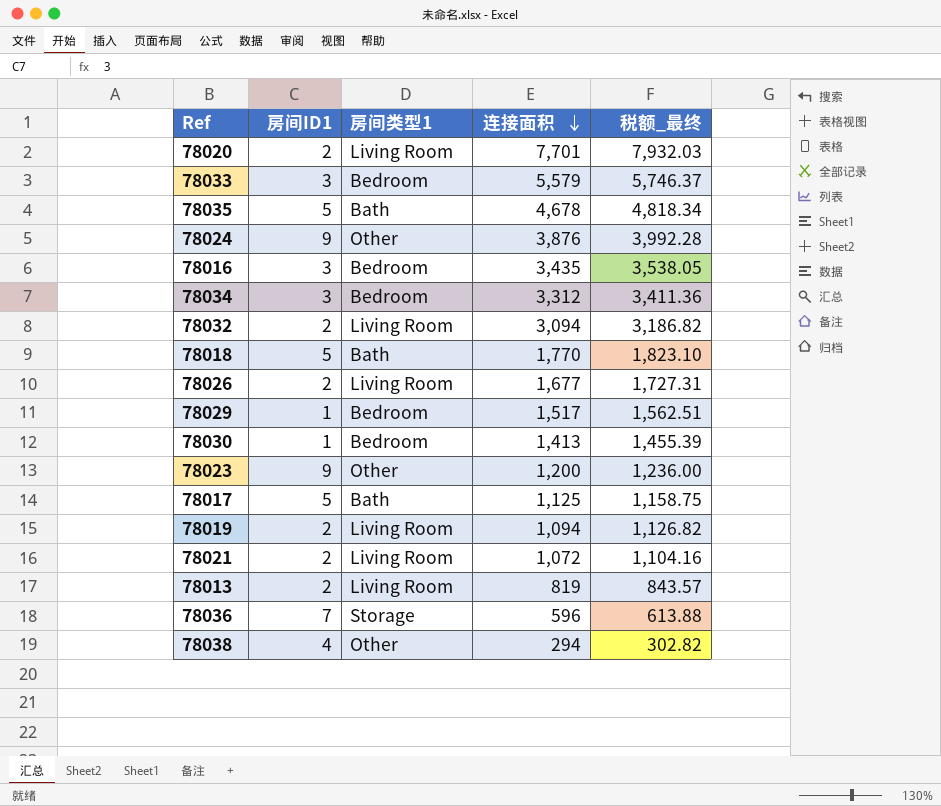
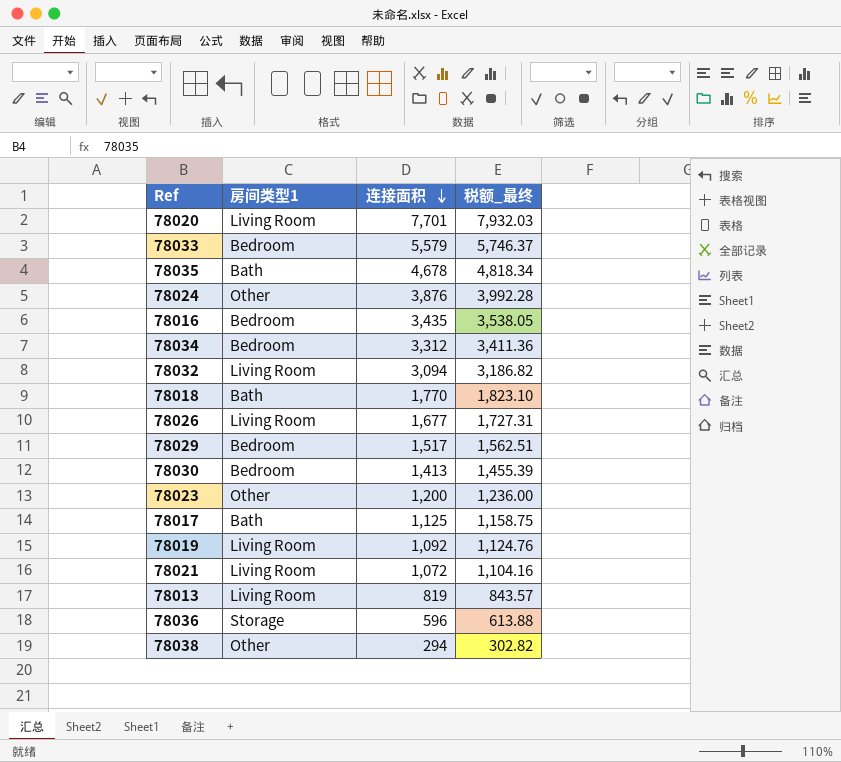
column 房间ID1 | position: 2 -> none
78019 | 连接面积: 1,094 -> 1,092
78019 | 税额_最终: 1,126.82 -> 1,124.76

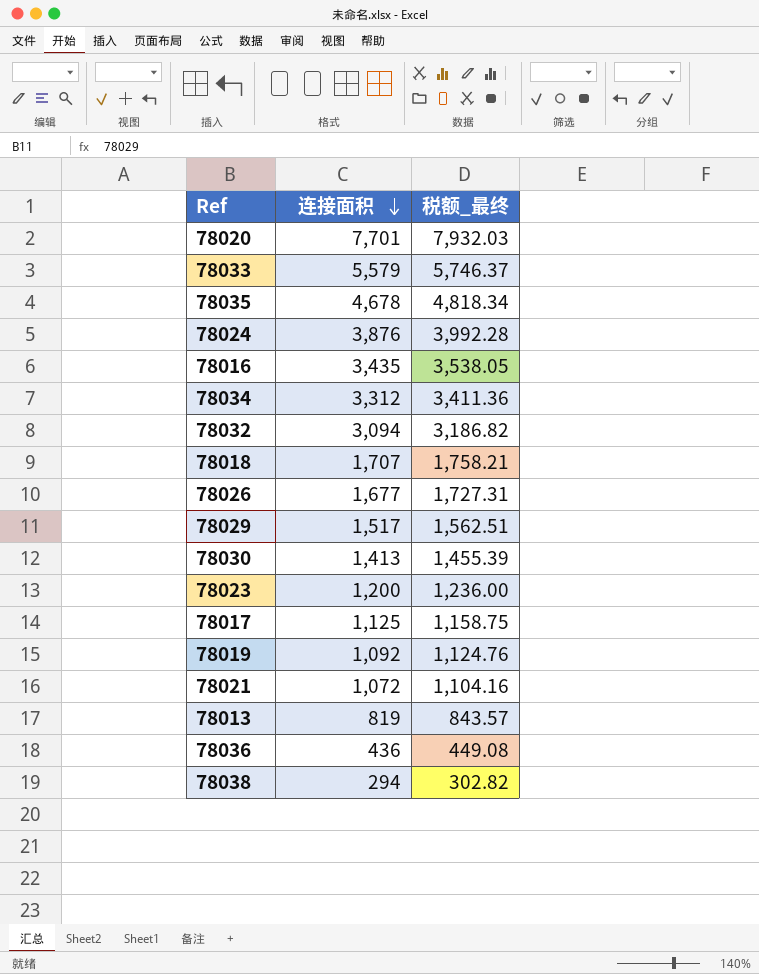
column 房间类型1 | position: 2 -> none
78018 | 连接面积: 1,770 -> 1,707
78018 | 税额_最终: 1,823.10 -> 1,758.21
78036 | 连接面积: 596 -> 436
78036 | 税额_最终: 613.88 -> 449.08

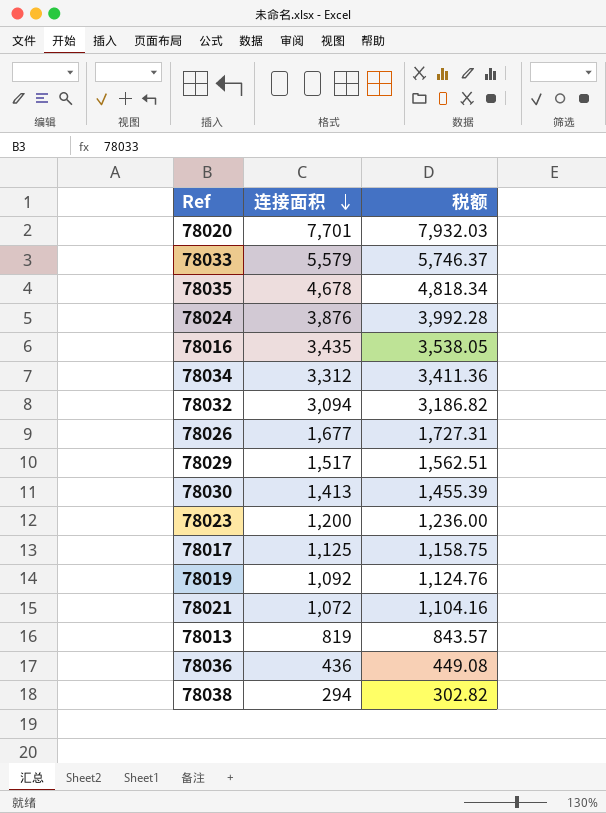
column name: 税额_最终 -> 税额
row 78018: 1,707 | 1,758.21 -> none

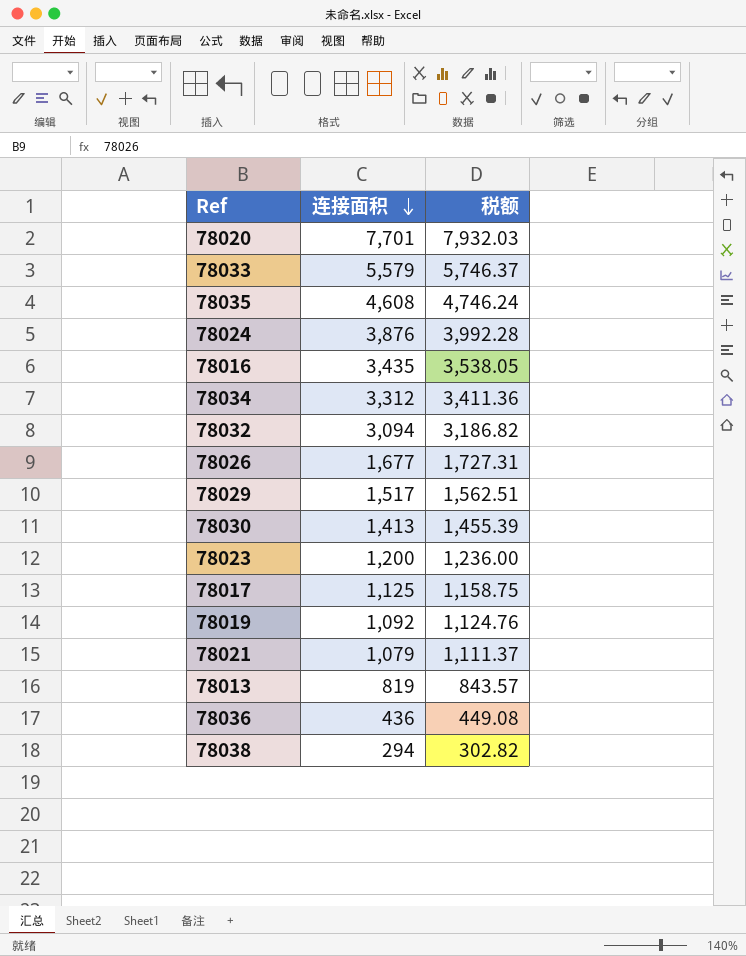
78035 | 连接面积: 4,678 -> 4,608
78035 | 税额: 4,818.34 -> 4,746.24
78021 | 连接面积: 1,072 -> 1,079
78021 | 税额: 1,104.16 -> 1,111.37

